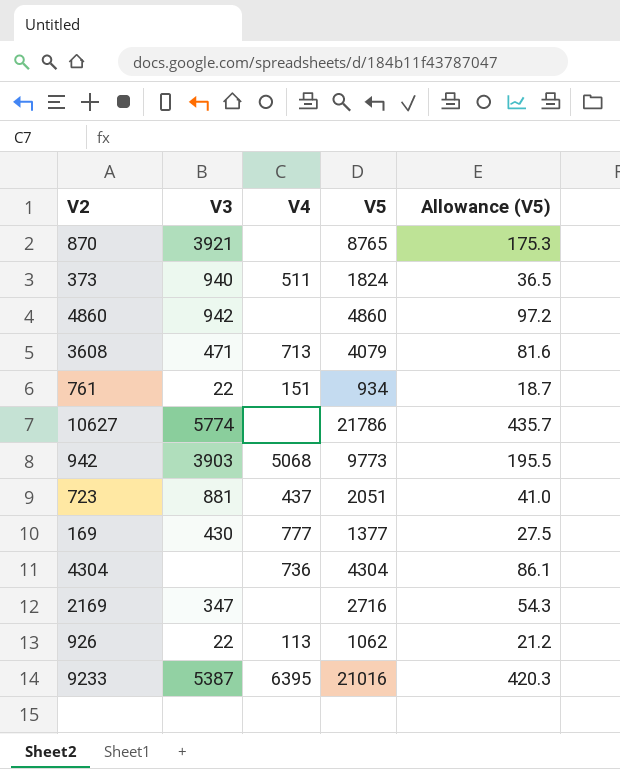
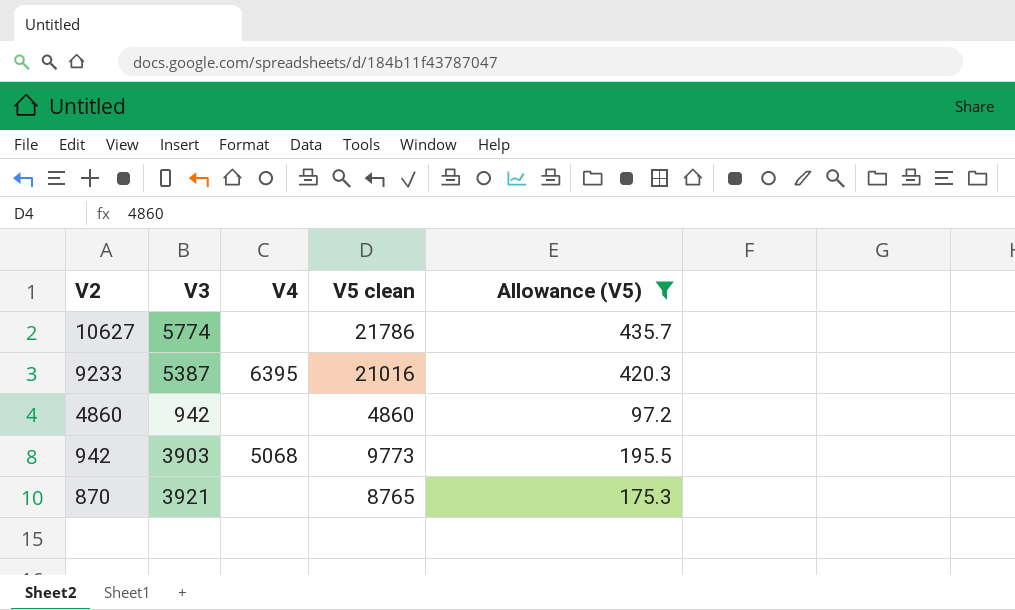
filter: none -> Allowance (V5) >= 97.2
row order: none -> V2 descending
column name: V5 -> V5 clean

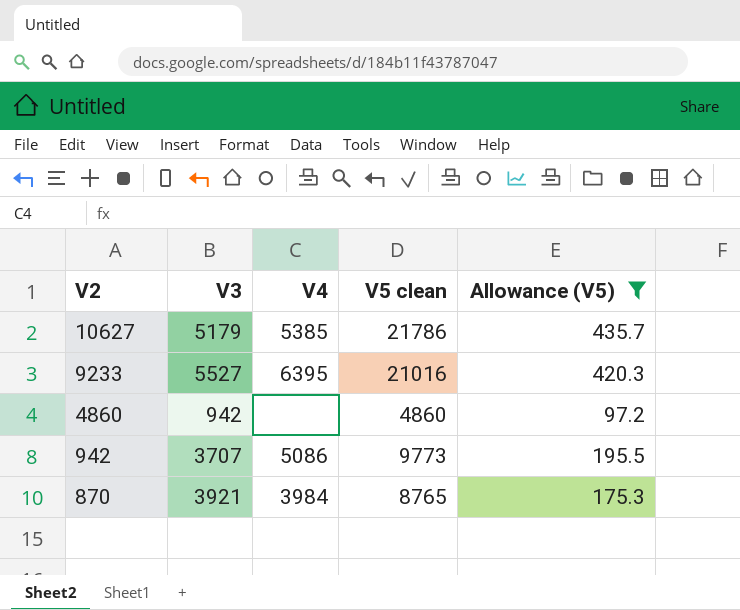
10627 | V3: 5774 -> 5179
10627 | V4: none -> 5385
9233 | V3: 5387 -> 5527
942 | V3: 3903 -> 3707
942 | V4: 5068 -> 5086
870 | V4: none -> 3984

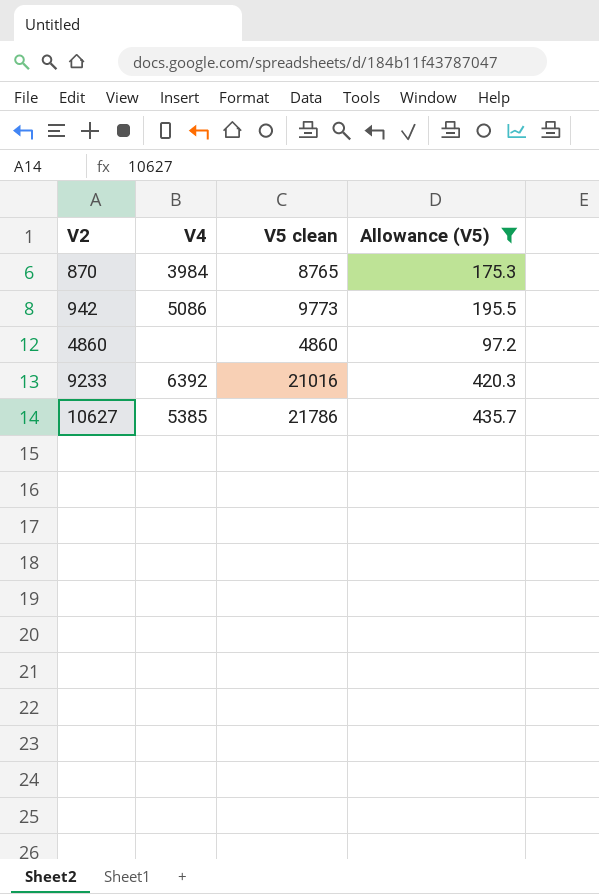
row order: V2 descending -> V2 ascending
column V3 | position: 2 -> none
9233 | V4: 6395 -> 6392

